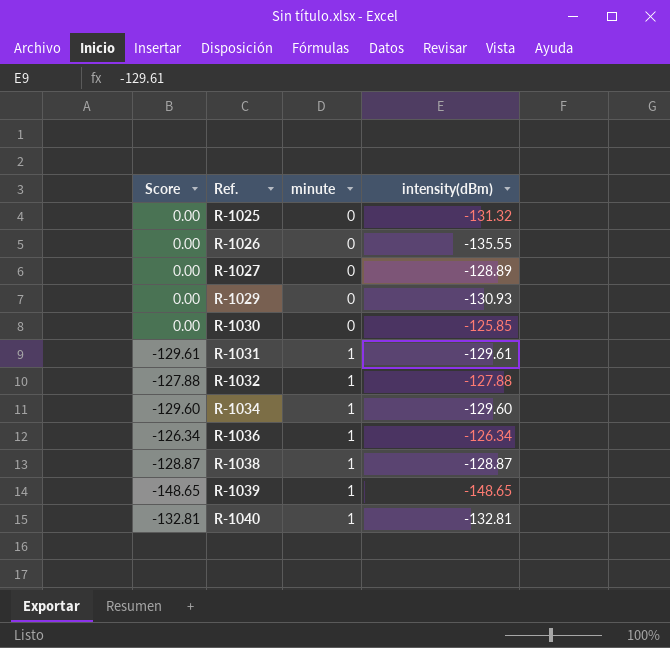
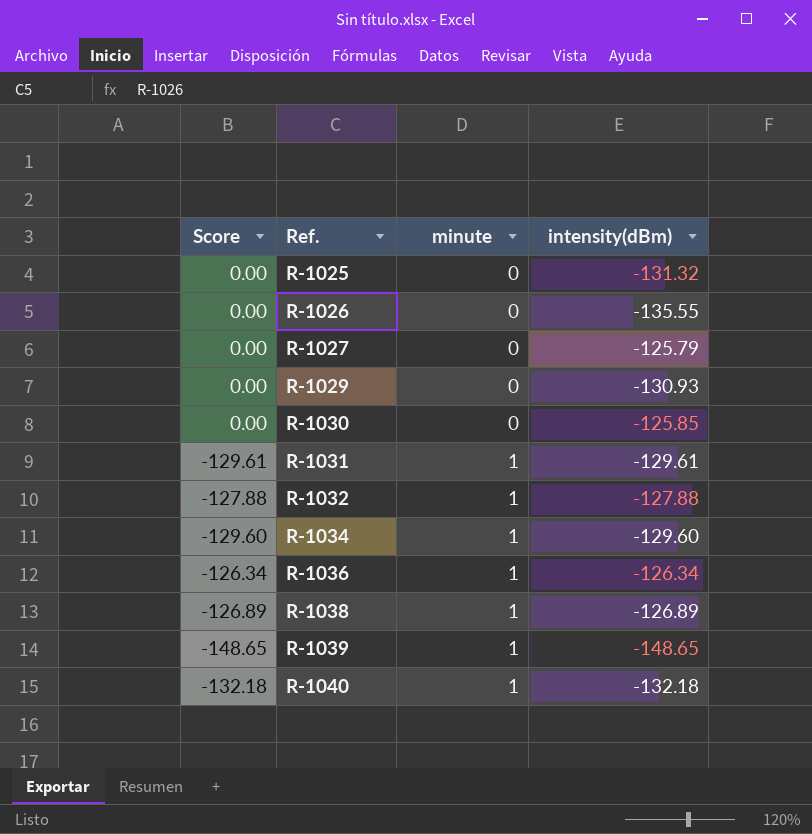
R-1027 | intensity(dBm): -128.89 -> -125.79
R-1038 | Score: -128.87 -> -126.89
R-1038 | intensity(dBm): -128.87 -> -126.89
R-1040 | Score: -132.81 -> -132.18
R-1040 | intensity(dBm): -132.81 -> -132.18

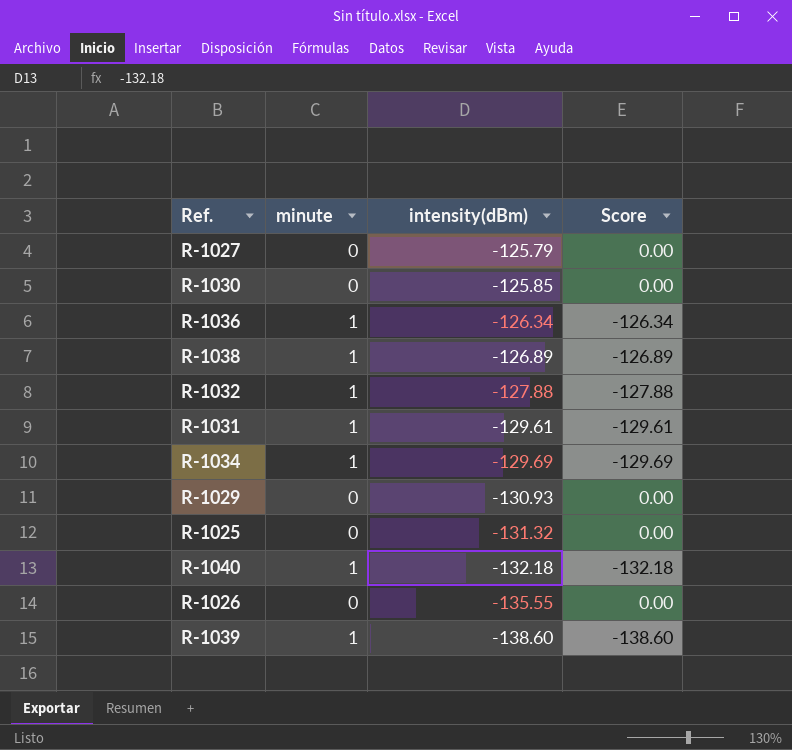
row order: Ref. ascending -> intensity(dBm) descending
column Score | position: 1 -> 4
R-1034 | intensity(dBm): -129.60 -> -129.69
R-1034 | Score: -129.60 -> -129.69
R-1039 | intensity(dBm): -148.65 -> -138.60
R-1039 | Score: -148.65 -> -138.60

